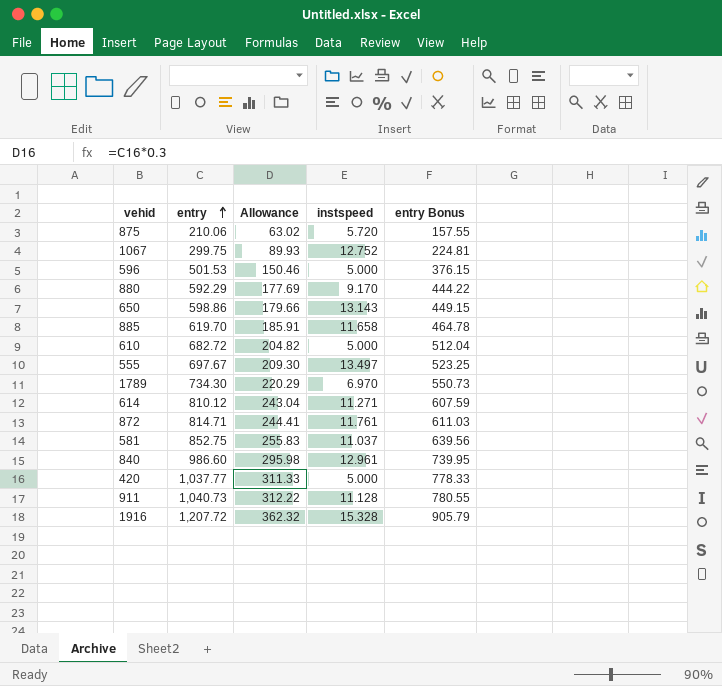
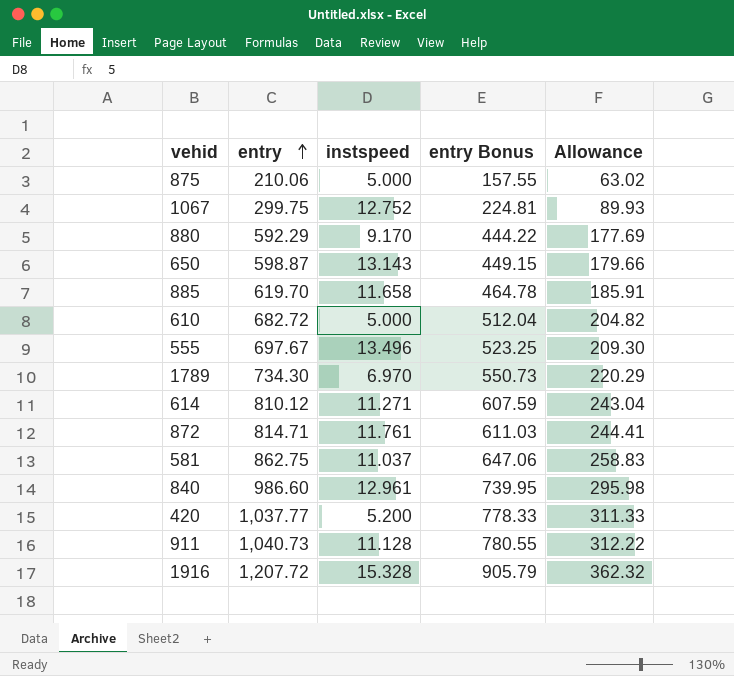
column Allowance | position: 3 -> 5
row 596: 501.53 | 150.46 | 5.000 | 376.15 -> none
875 | instspeed: 5.720 -> 5.000
650 | entry: 598.86 -> 598.87
555 | instspeed: 13.497 -> 13.496
581 | entry: 852.75 -> 862.75
581 | entry Bonus: 639.56 -> 647.06
581 | Allowance: 255.83 -> 258.83
420 | instspeed: 5.000 -> 5.200

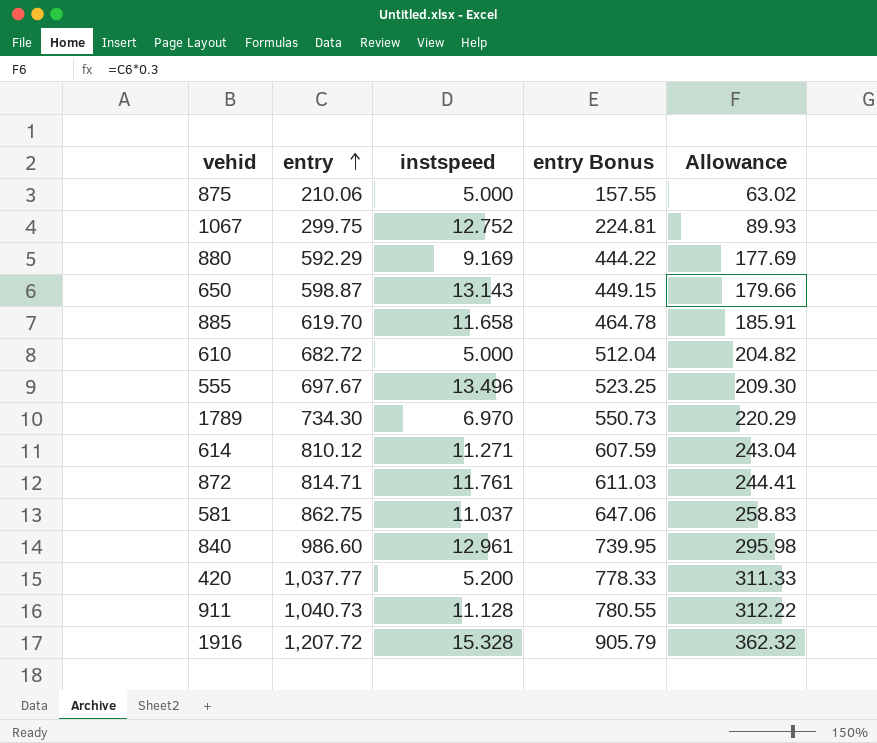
880 | instspeed: 9.170 -> 9.169

